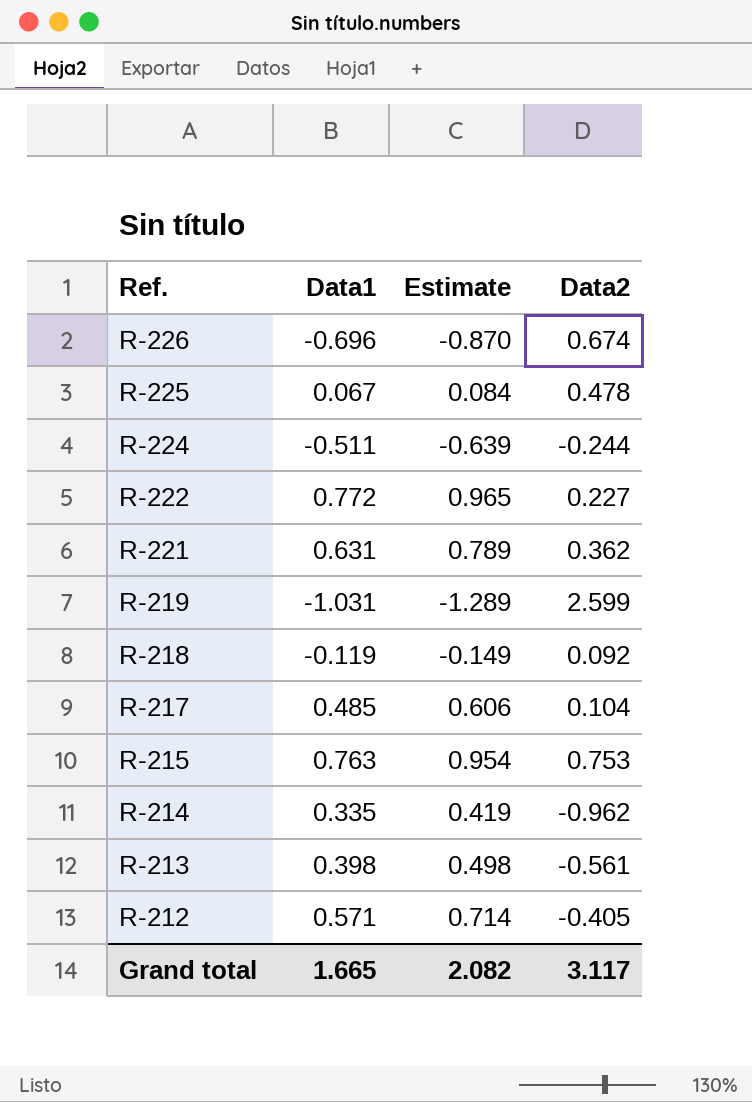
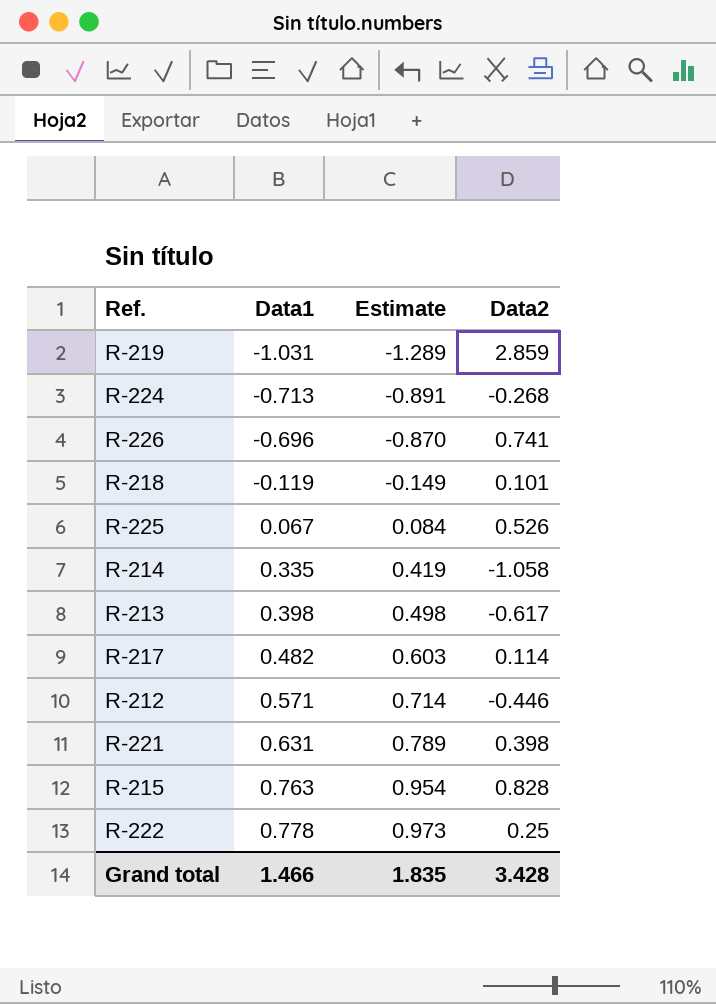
row order: Ref. descending -> Data1 ascending
R-219 | Data2: 2.599 -> 2.859
R-224 | Data1: -0.511 -> -0.713
R-224 | Estimate: -0.639 -> -0.891
R-224 | Data2: -0.244 -> -0.268
R-226 | Data2: 0.674 -> 0.741
R-218 | Data2: 0.092 -> 0.101
R-225 | Data2: 0.478 -> 0.526
R-214 | Data2: -0.962 -> -1.058
R-213 | Data2: -0.561 -> -0.617
R-217 | Data1: 0.485 -> 0.482
R-217 | Estimate: 0.606 -> 0.603
R-217 | Data2: 0.104 -> 0.114
R-212 | Data2: -0.405 -> -0.446
R-221 | Data2: 0.362 -> 0.398
R-215 | Data2: 0.753 -> 0.828
R-222 | Data1: 0.772 -> 0.778
R-222 | Estimate: 0.965 -> 0.973
R-222 | Data2: 0.227 -> 0.25
Grand total | Data1: 1.665 -> 1.466
Grand total | Estimate: 2.082 -> 1.835
Grand total | Data2: 3.117 -> 3.428

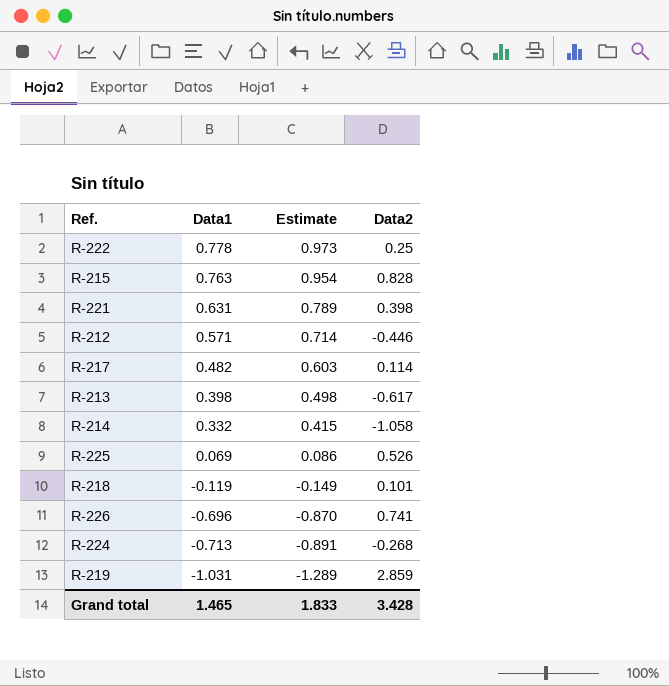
row order: Data1 ascending -> Data1 descending
R-214 | Data1: 0.335 -> 0.332
R-214 | Estimate: 0.419 -> 0.415
R-225 | Data1: 0.067 -> 0.069
R-225 | Estimate: 0.084 -> 0.086
Grand total | Data1: 1.466 -> 1.465
Grand total | Estimate: 1.835 -> 1.833

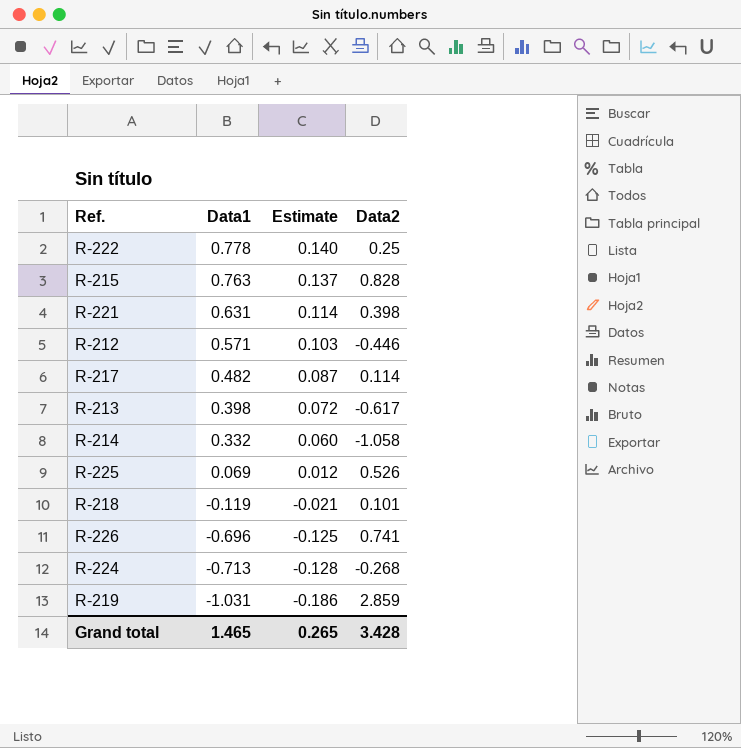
column Estimate | formula: [Data1] * 1.25 -> [Data1] * 0.18
Grand total | Estimate: 1.833 -> 0.265

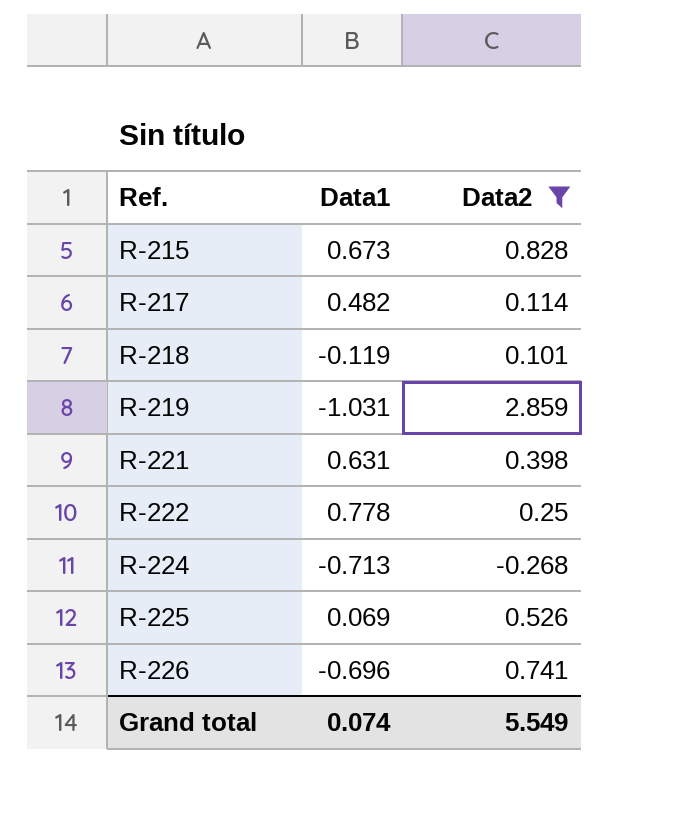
filter: none -> Data2 >= -0.268
row order: Data1 descending -> Ref. ascending
column Estimate | formula: [Data1] * 0.18 -> none
R-215 | Data1: 0.763 -> 0.673
Grand total | Data1: 1.465 -> 0.074
Grand total | Data2: 3.428 -> 5.549

